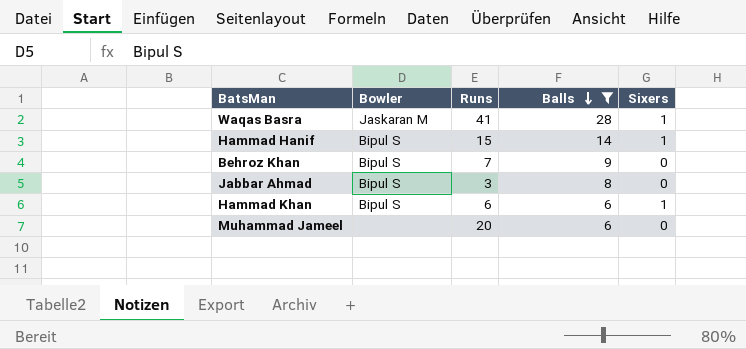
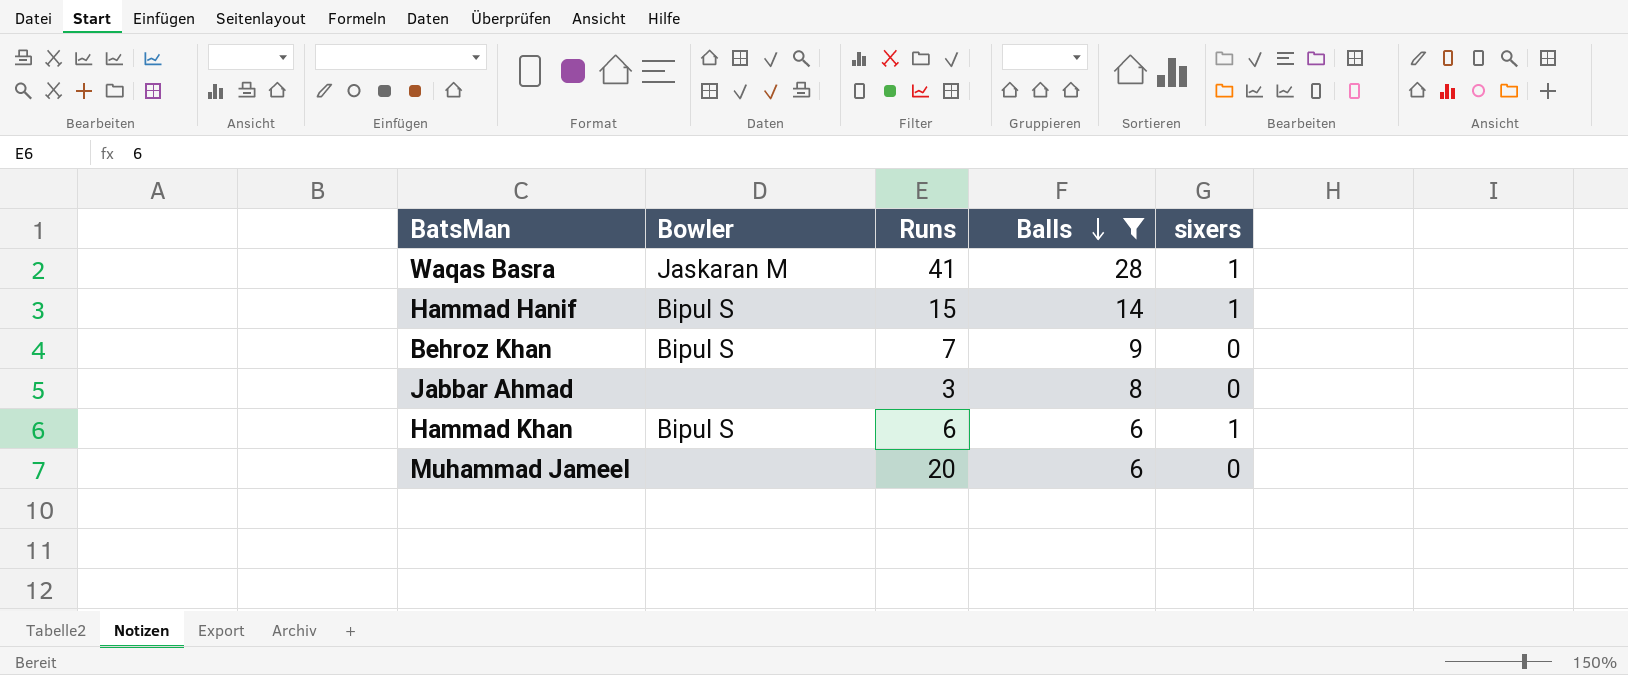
column name: Sixers -> sixers
Jabbar Ahmad | Bowler: Bipul S -> none

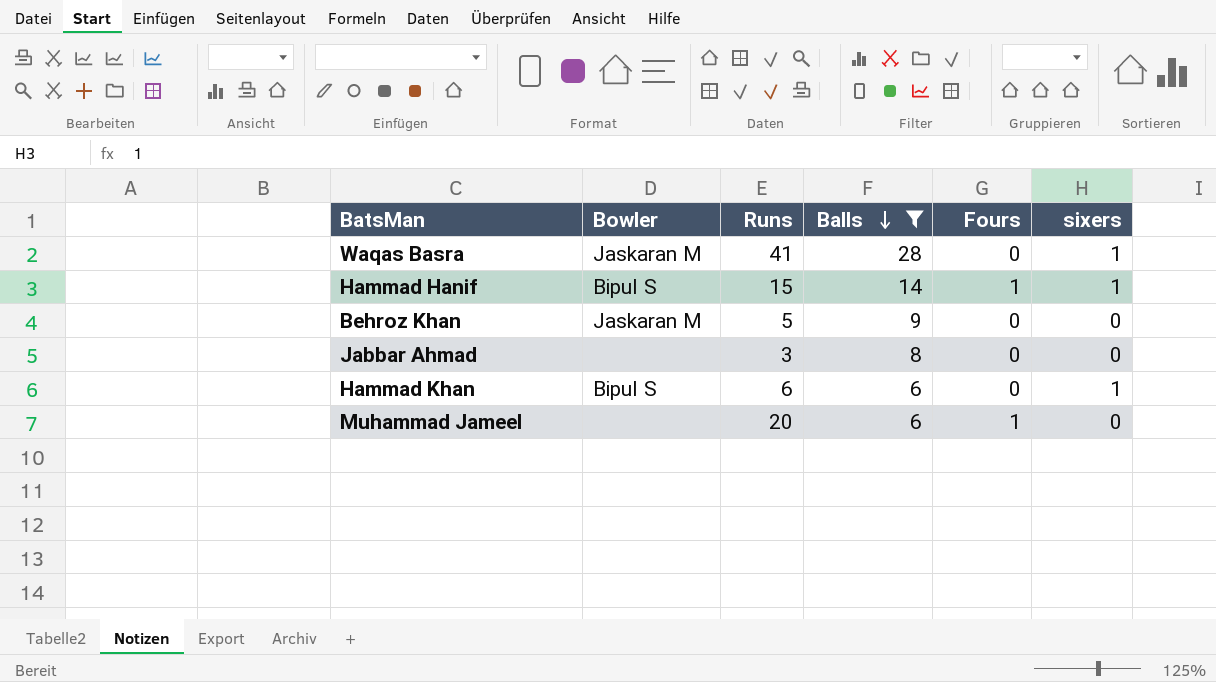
column Fours | position: none -> 5
Behroz Khan | Bowler: Bipul S -> Jaskaran M
Behroz Khan | Runs: 7 -> 5

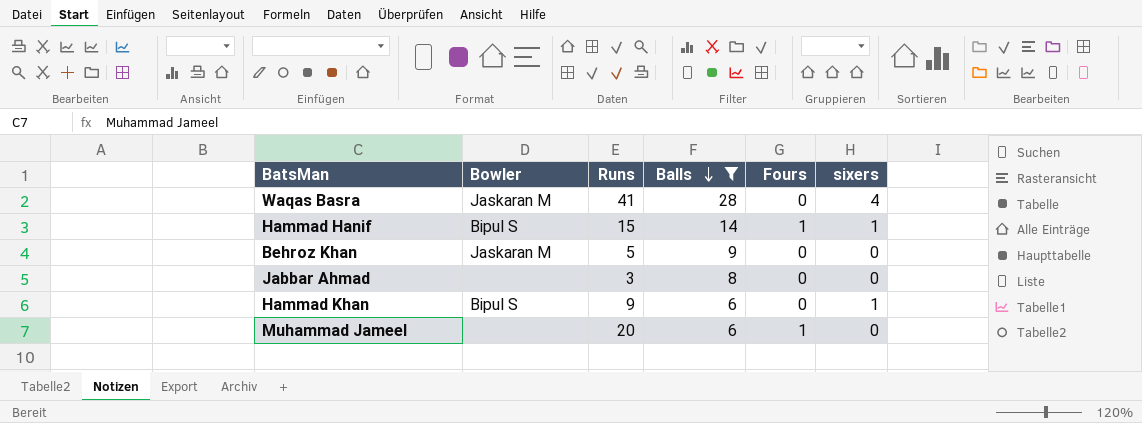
Waqas Basra | sixers: 1 -> 4
Hammad Khan | Runs: 6 -> 9

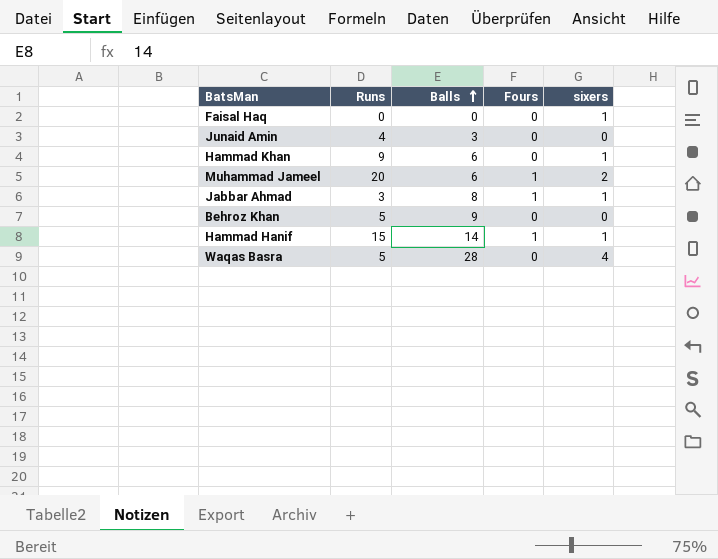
filter: Balls >= 6 -> none
row order: Balls descending -> Balls ascending
column Bowler | position: 2 -> none
Muhammad Jameel | sixers: 0 -> 2
Jabbar Ahmad | Fours: 0 -> 1
Jabbar Ahmad | sixers: 0 -> 1
Waqas Basra | Runs: 41 -> 5

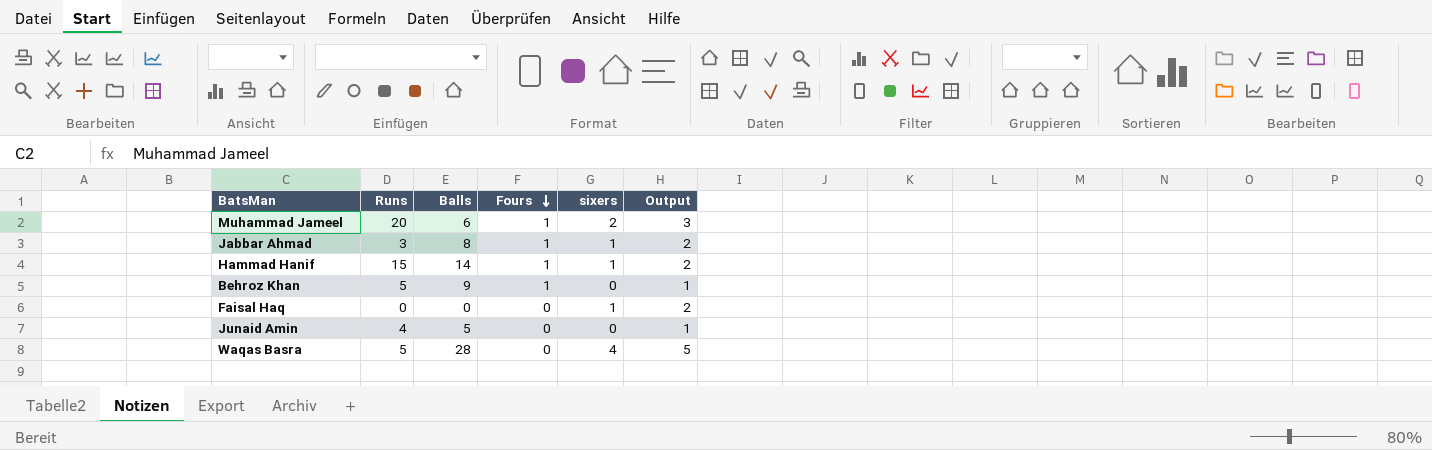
row order: Balls ascending -> Fours descending
column Output | formula: none -> [sixers] + 1
row Hammad Khan: 9 | 6 | 0 | 1 -> none
Behroz Khan | Fours: 0 -> 1
Junaid Amin | Balls: 3 -> 5

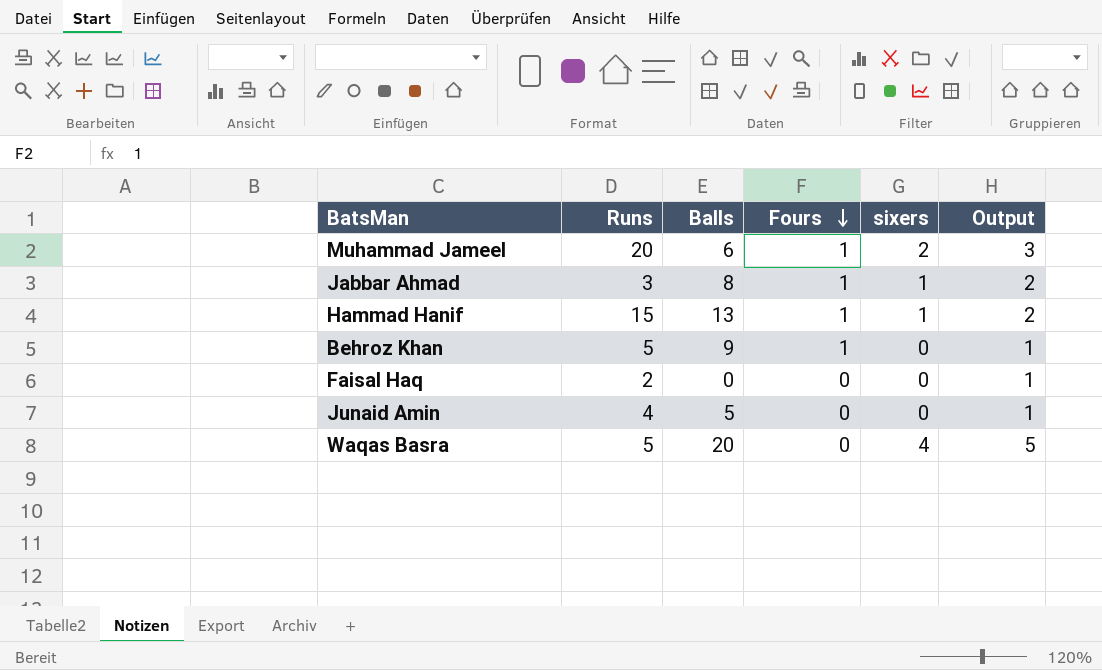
Hammad Hanif | Balls: 14 -> 13
Faisal Haq | Runs: 0 -> 2
Faisal Haq | sixers: 1 -> 0
Faisal Haq | Output: 2 -> 1
Waqas Basra | Balls: 28 -> 20

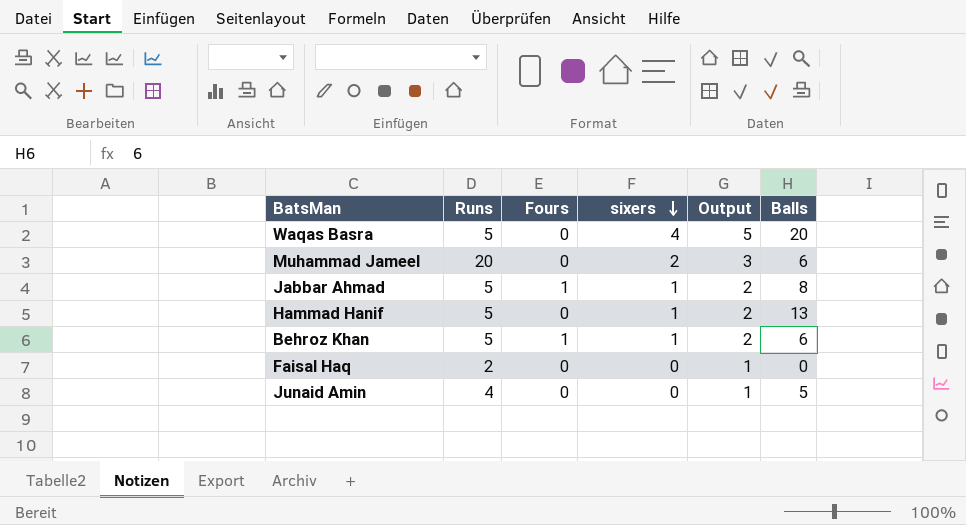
row order: Fours descending -> sixers descending
column Balls | position: 3 -> 6
Muhammad Jameel | Fours: 1 -> 0
Jabbar Ahmad | Runs: 3 -> 5
Hammad Hanif | Runs: 15 -> 5
Hammad Hanif | Fours: 1 -> 0
Behroz Khan | sixers: 0 -> 1
Behroz Khan | Output: 1 -> 2
Behroz Khan | Balls: 9 -> 6

